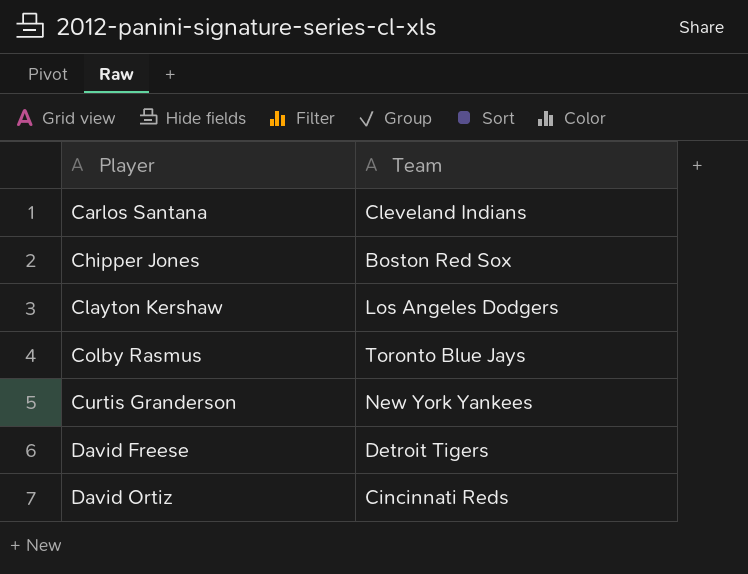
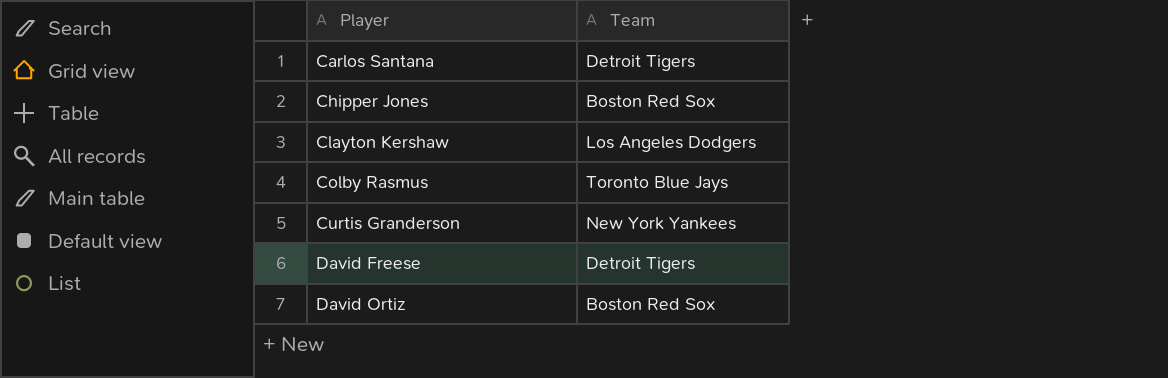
Carlos Santana | Team: Cleveland Indians -> Detroit Tigers
David Ortiz | Team: Cincinnati Reds -> Boston Red Sox

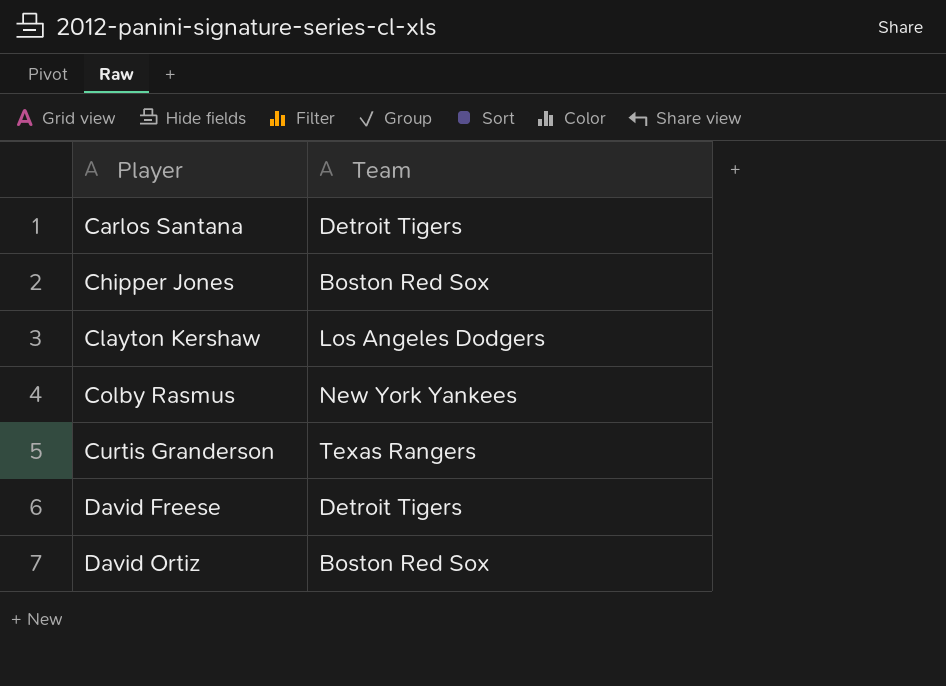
Colby Rasmus | Team: Toronto Blue Jays -> New York Yankees
Curtis Granderson | Team: New York Yankees -> Texas Rangers

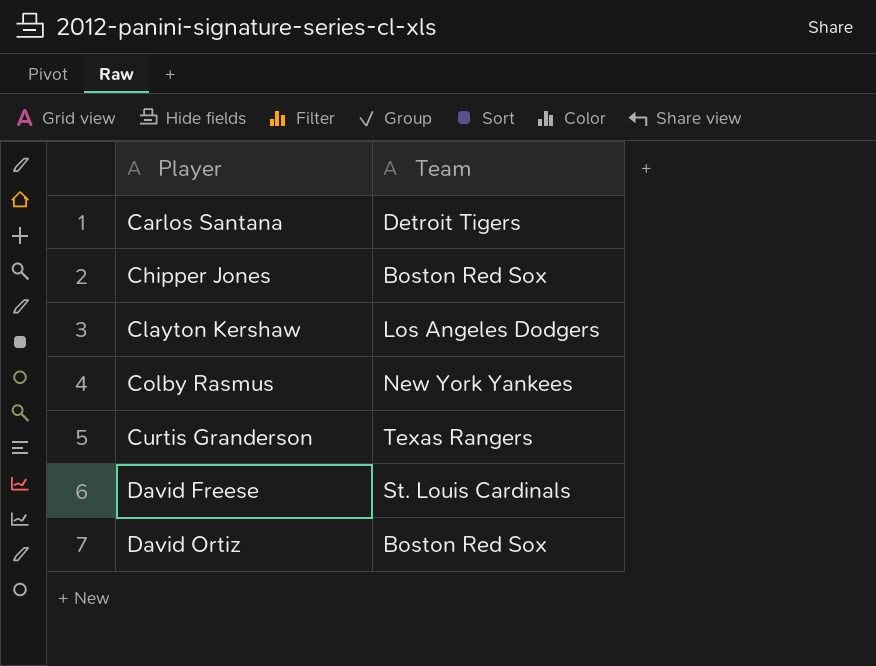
David Freese | Team: Detroit Tigers -> St. Louis Cardinals

